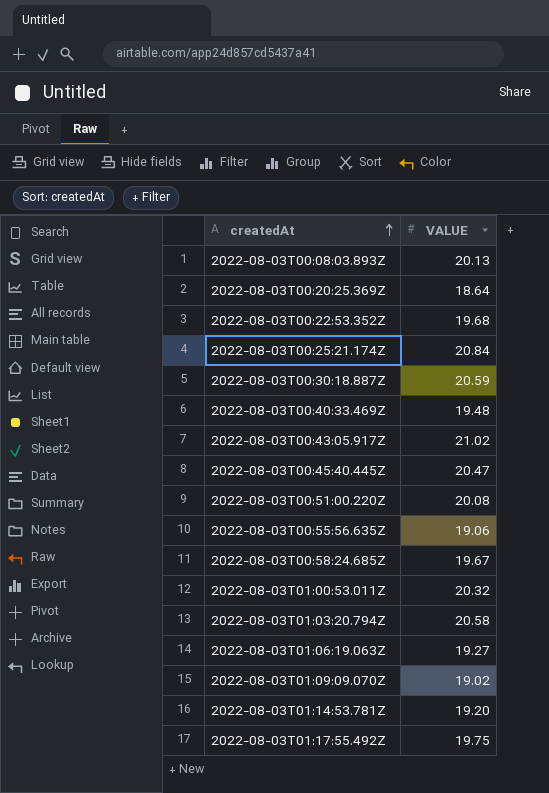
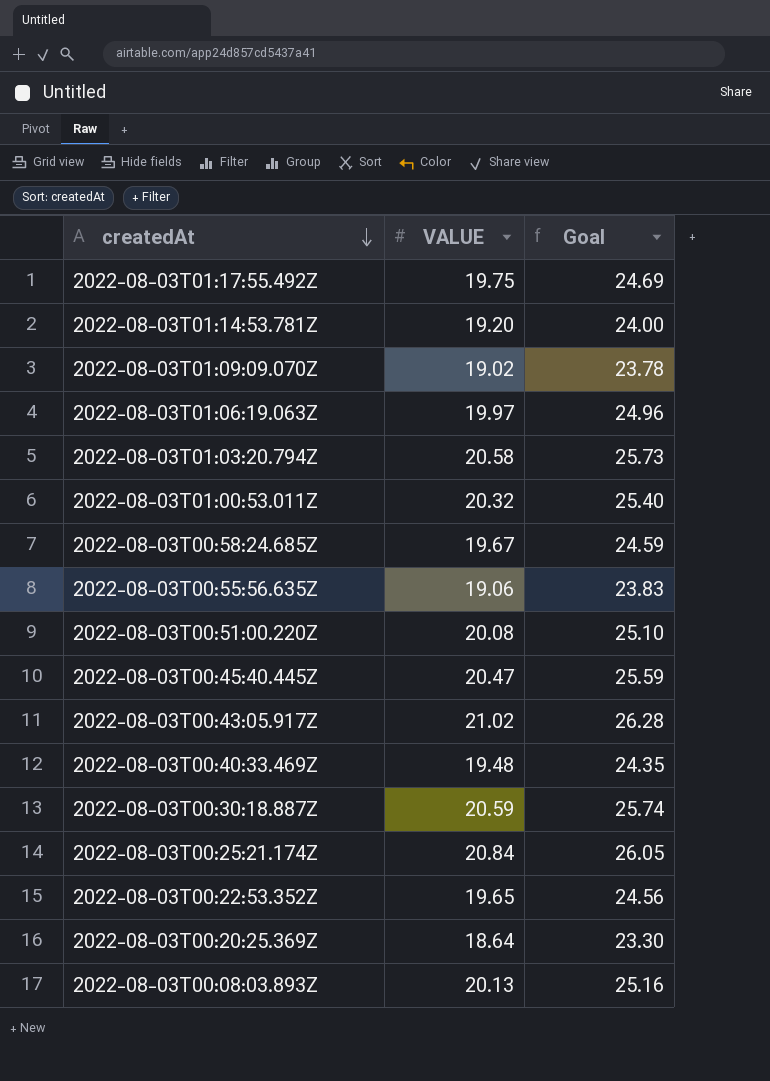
row order: createdAt ascending -> createdAt descending
column Goal | formula: none -> [VALUE] * 1.25
2022-08-03T01:06:19.063Z | VALUE: 19.27 -> 19.97
2022-08-03T00:22:53.352Z | VALUE: 19.68 -> 19.65

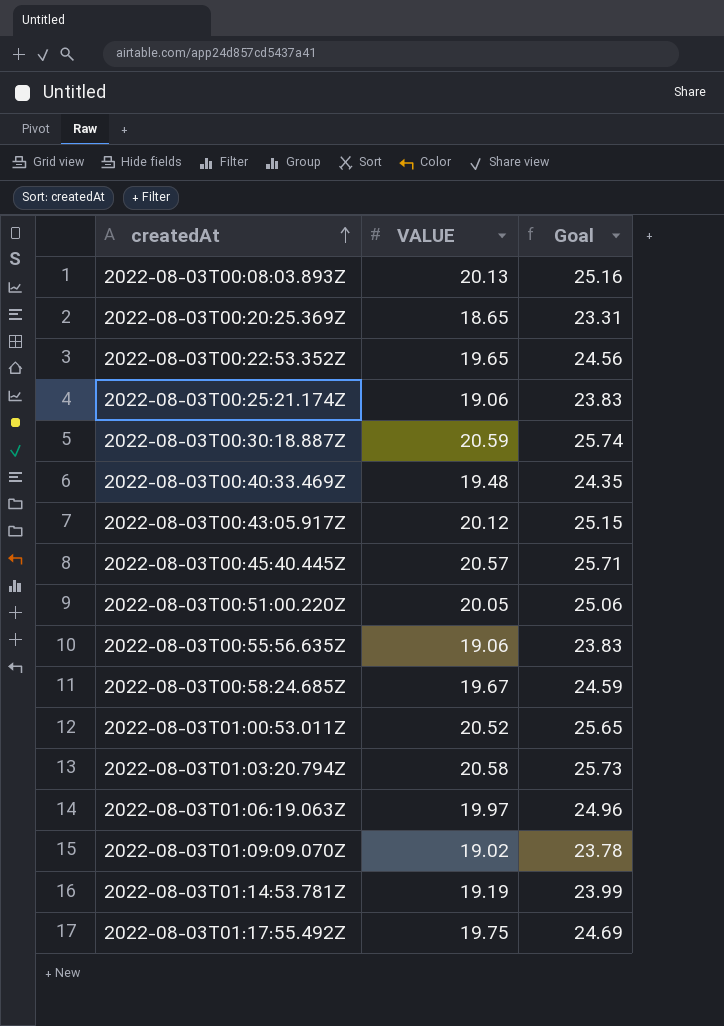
row order: createdAt descending -> createdAt ascending
2022-08-03T00:20:25.369Z | VALUE: 18.64 -> 18.65
2022-08-03T00:20:25.369Z | Goal: 23.30 -> 23.31
2022-08-03T00:25:21.174Z | VALUE: 20.84 -> 19.06
2022-08-03T00:25:21.174Z | Goal: 26.05 -> 23.83
2022-08-03T00:43:05.917Z | VALUE: 21.02 -> 20.12
2022-08-03T00:43:05.917Z | Goal: 26.28 -> 25.15
2022-08-03T00:45:40.445Z | VALUE: 20.47 -> 20.57
2022-08-03T00:45:40.445Z | Goal: 25.59 -> 25.71
2022-08-03T00:51:00.220Z | VALUE: 20.08 -> 20.05
2022-08-03T00:51:00.220Z | Goal: 25.10 -> 25.06
2022-08-03T01:00:53.011Z | VALUE: 20.32 -> 20.52
2022-08-03T01:00:53.011Z | Goal: 25.40 -> 25.65
2022-08-03T01:14:53.781Z | VALUE: 19.20 -> 19.19
2022-08-03T01:14:53.781Z | Goal: 24.00 -> 23.99

